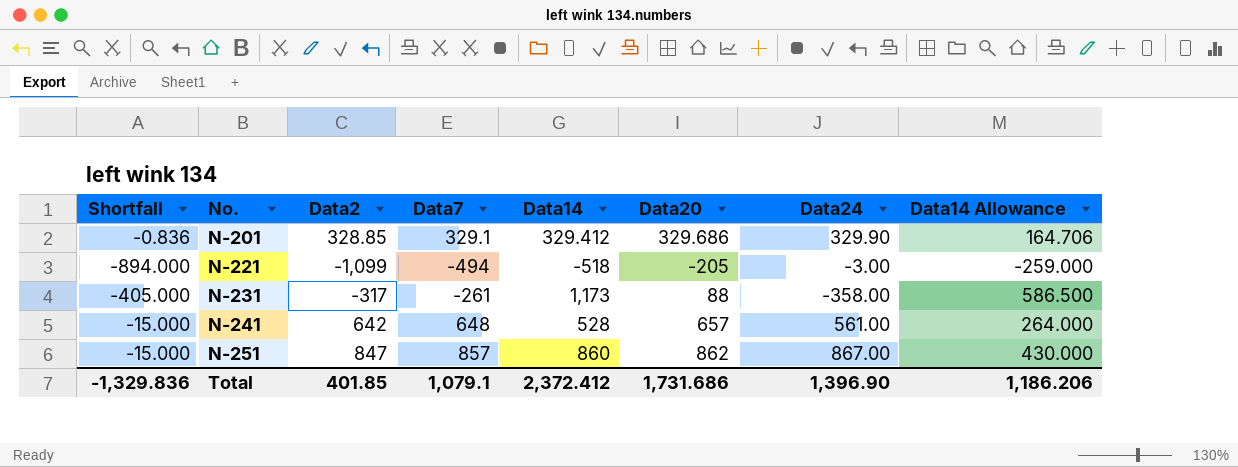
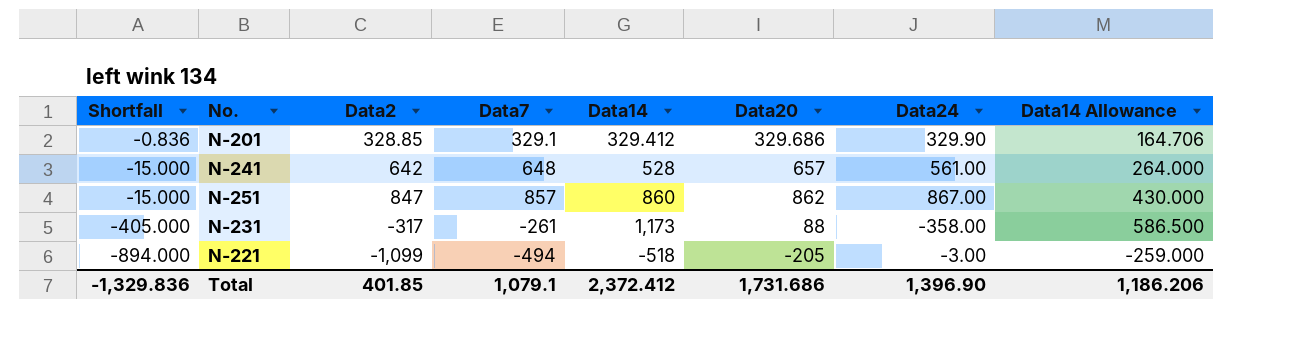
row order: No. ascending -> Shortfall descending

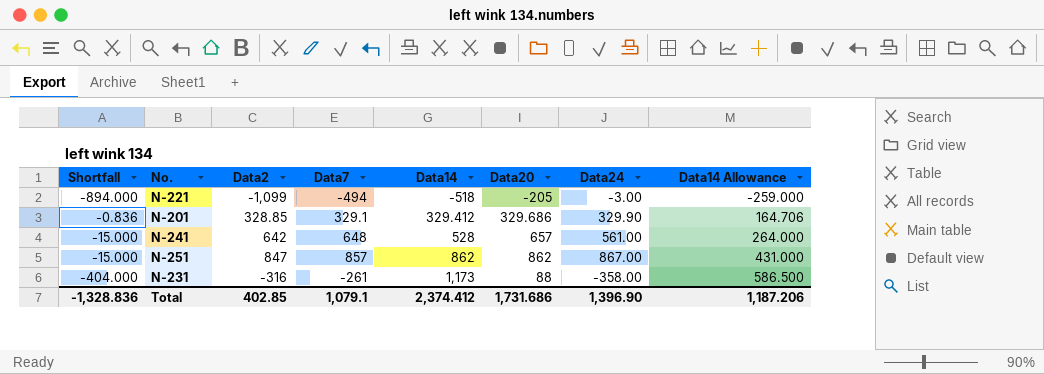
row order: Shortfall descending -> Data14 ascending
N-251 | Data14: 860 -> 862
N-251 | Data14 Allowance: 430.000 -> 431.000
N-231 | Shortfall: -405.000 -> -404.000
N-231 | Data2: -317 -> -316
Total | Shortfall: -1,329.836 -> -1,328.836
Total | Data2: 401.85 -> 402.85
Total | Data14: 2,372.412 -> 2,374.412
Total | Data14 Allowance: 1,186.206 -> 1,187.206

